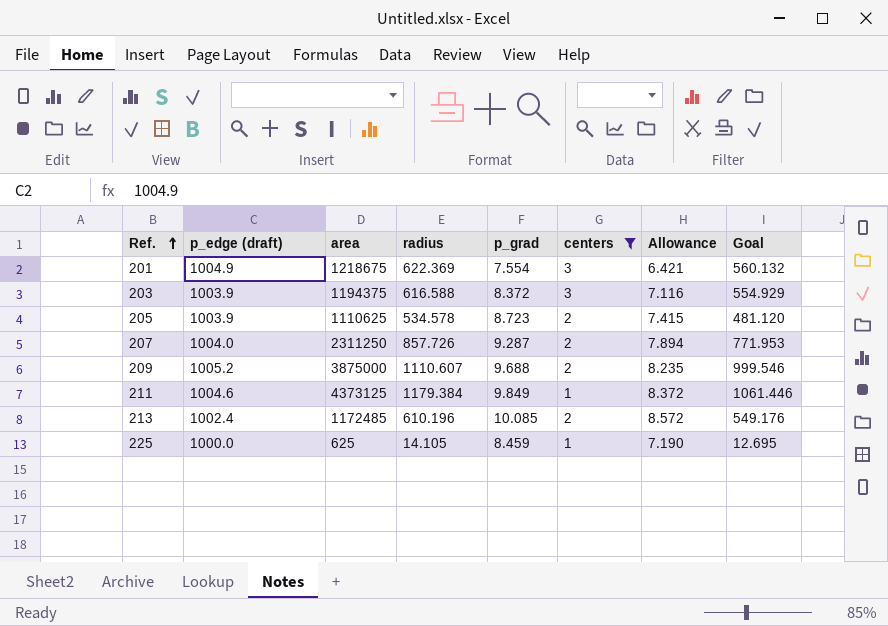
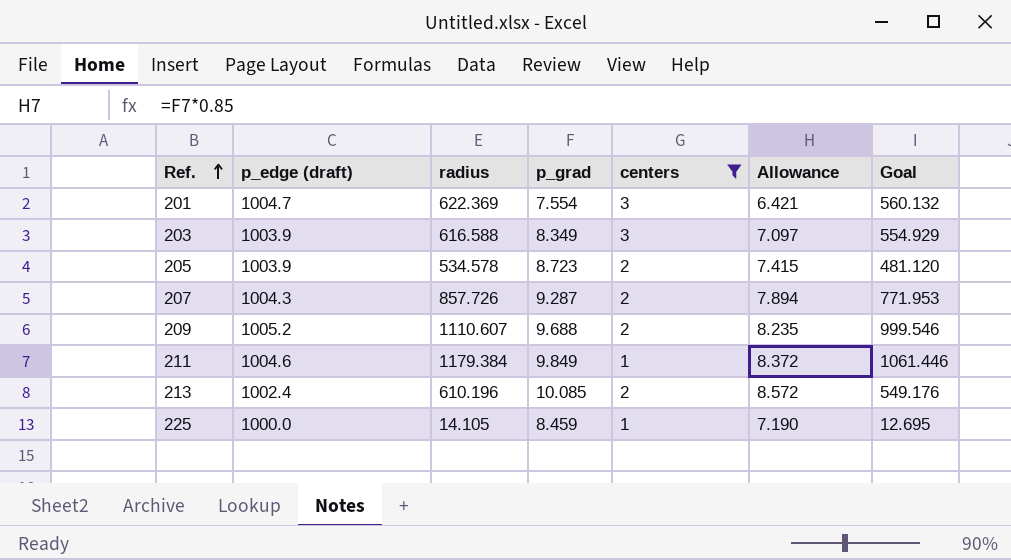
column area | position: 3 -> none
201 | p_edge (draft): 1004.9 -> 1004.7
203 | p_grad: 8.372 -> 8.349
203 | Allowance: 7.116 -> 7.097
207 | p_edge (draft): 1004.0 -> 1004.3

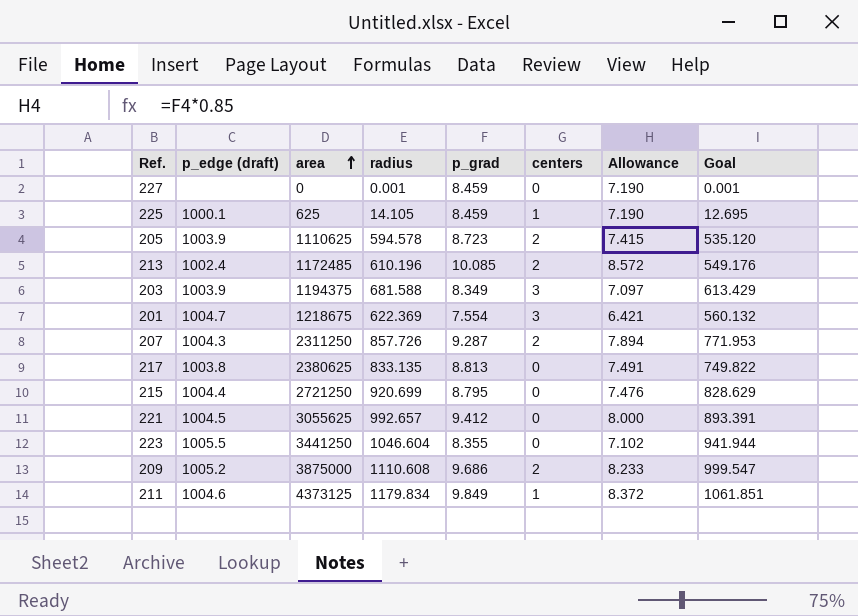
filter: centers != 0 -> none
row order: Ref. ascending -> area ascending
column area | position: none -> 3
225 | p_edge (draft): 1000.0 -> 1000.1
205 | radius: 534.578 -> 594.578
205 | Goal: 481.120 -> 535.120
203 | radius: 616.588 -> 681.588
203 | Goal: 554.929 -> 613.429
209 | radius: 1110.607 -> 1110.608
209 | p_grad: 9.688 -> 9.686
209 | Allowance: 8.235 -> 8.233
209 | Goal: 999.546 -> 999.547
211 | radius: 1179.384 -> 1179.834
211 | Goal: 1061.446 -> 1061.851

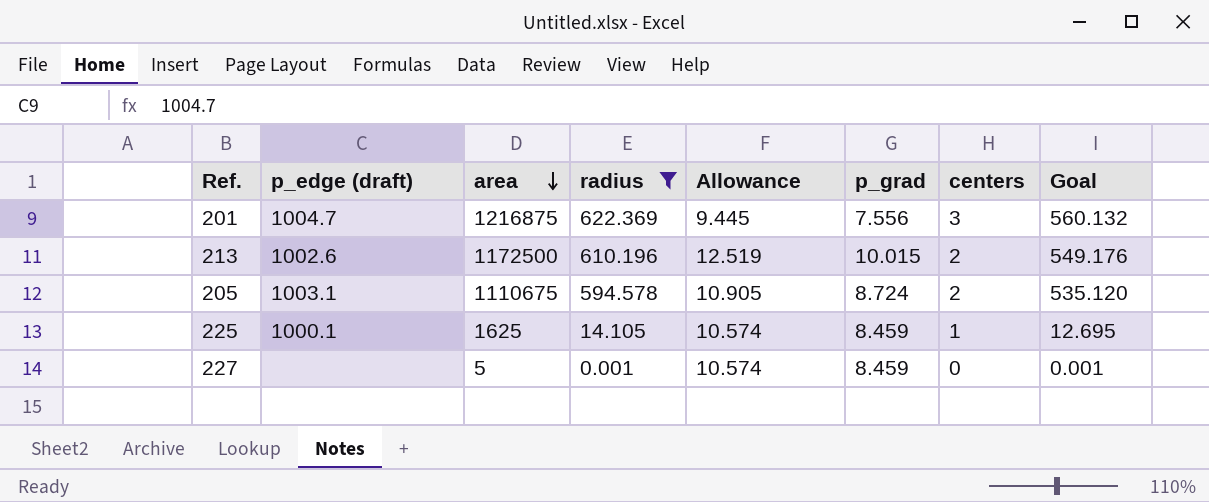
filter: none -> radius <= 622.369
row order: area ascending -> area descending
column Allowance | formula: [p_grad] * 0.85 -> [p_grad] * 1.25
column Allowance | position: 7 -> 5
201 | area: 1218675 -> 1216875
201 | p_grad: 7.554 -> 7.556
213 | p_edge (draft): 1002.4 -> 1002.6
213 | area: 1172485 -> 1172500
213 | p_grad: 10.085 -> 10.015
205 | p_edge (draft): 1003.9 -> 1003.1
205 | area: 1110625 -> 1110675
205 | p_grad: 8.723 -> 8.724
225 | area: 625 -> 1625
227 | area: 0 -> 5

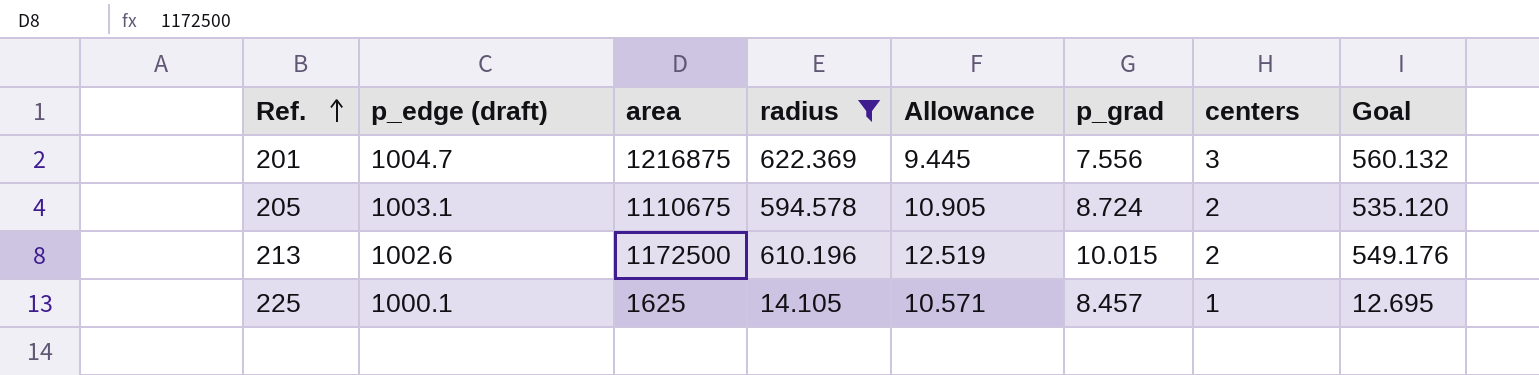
row order: area descending -> Ref. ascending
row 227: none | 5 | 0.001 | 10.574 | 8.459 | 0 | 0.001 -> none
225 | Allowance: 10.574 -> 10.571
225 | p_grad: 8.459 -> 8.457

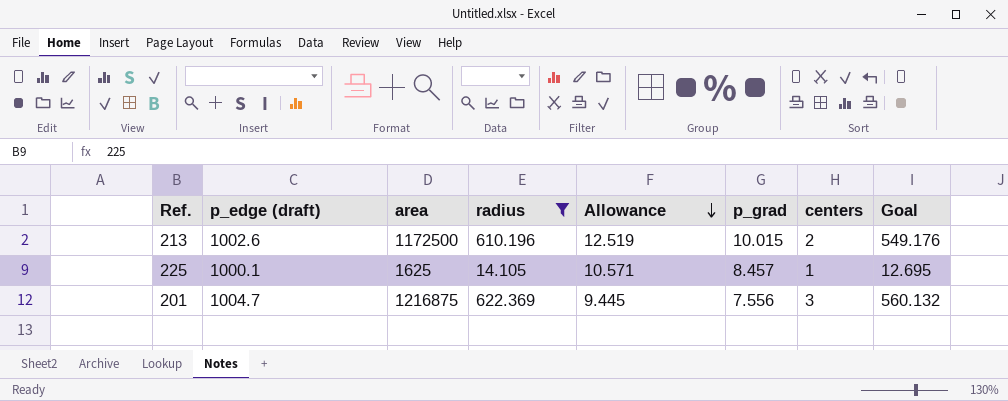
row order: Ref. ascending -> Allowance descending
row 205: 1003.1 | 1110675 | 594.578 | 10.905 | 8.724 | 2 | 535.120 -> none

